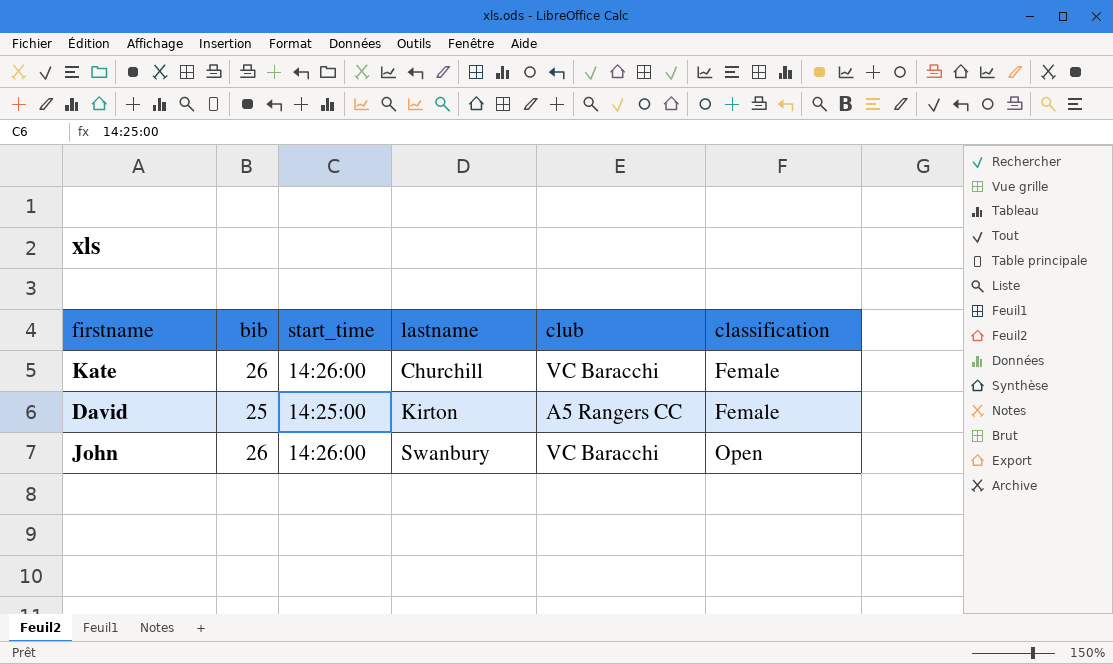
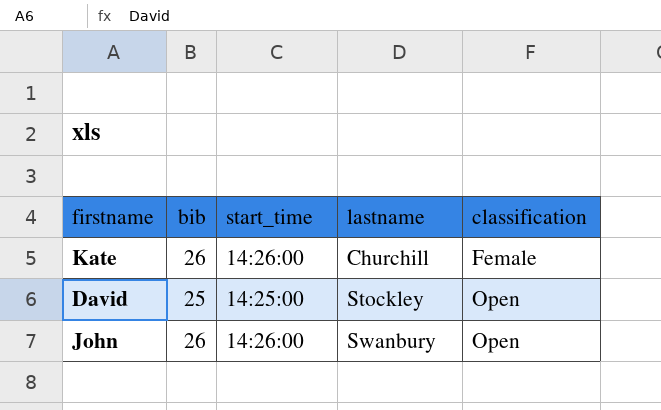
column club | position: 5 -> none
David | lastname: Kirton -> Stockley
David | classification: Female -> Open

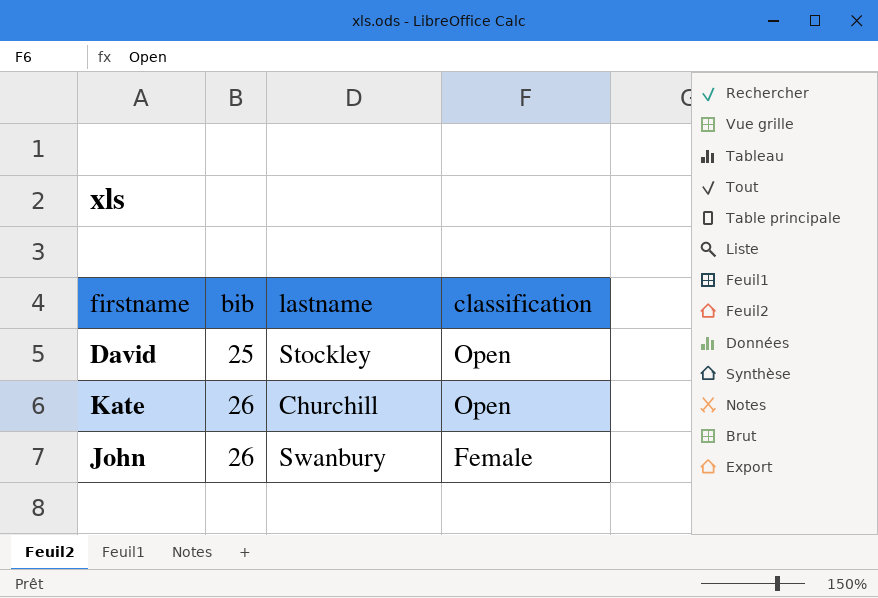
row order: lastname ascending -> bib ascending
column start_time | position: 3 -> none
Kate | classification: Female -> Open
John | classification: Open -> Female

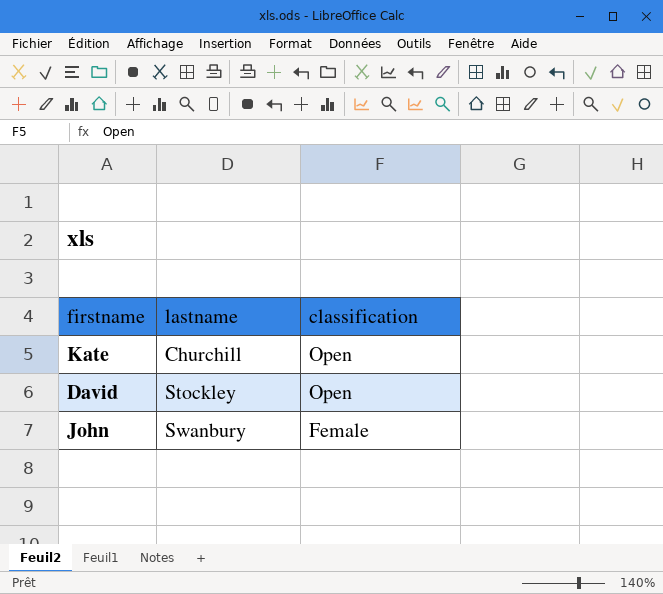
row order: bib ascending -> lastname ascending
column bib | position: 2 -> none

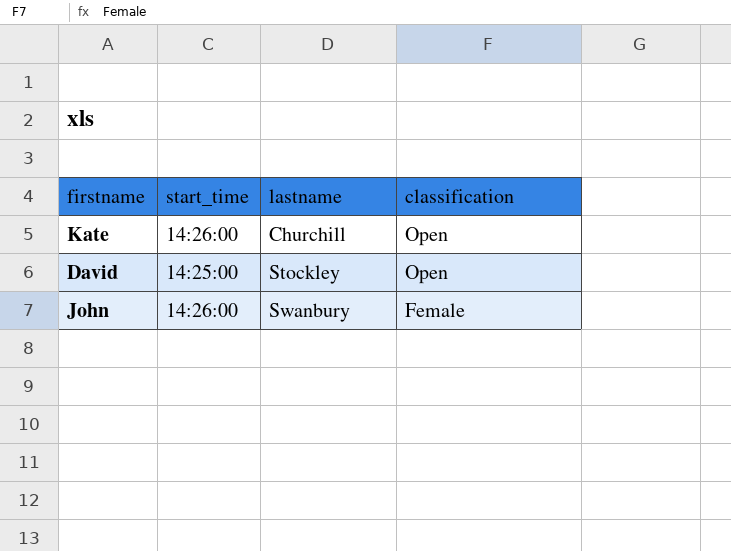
column start_time | position: none -> 2

